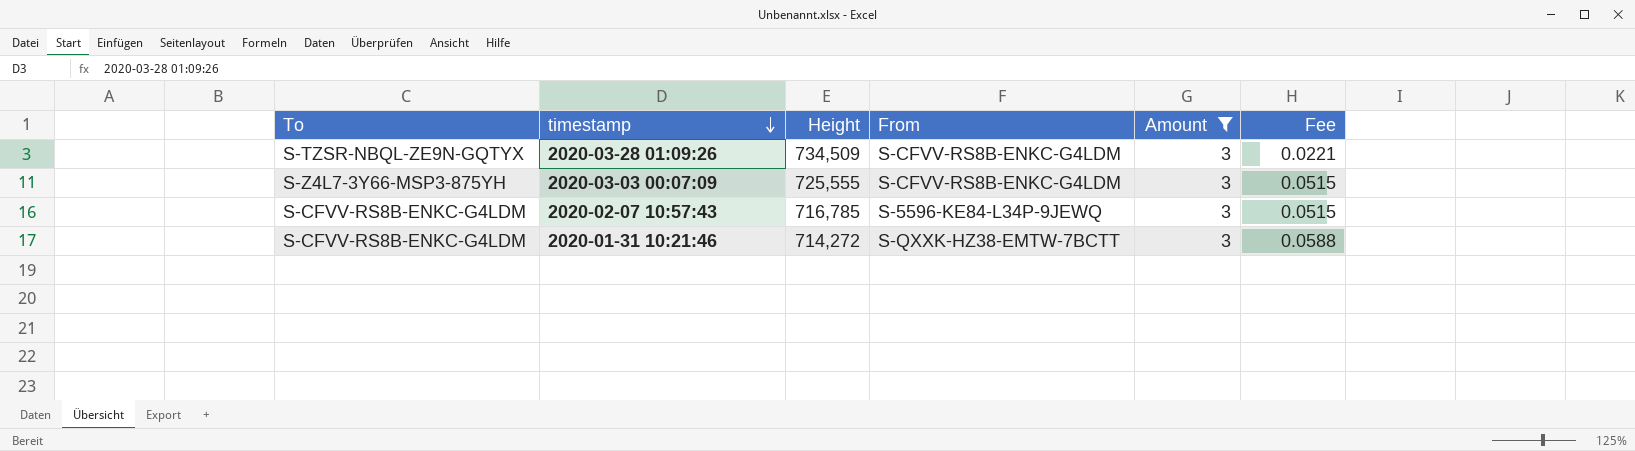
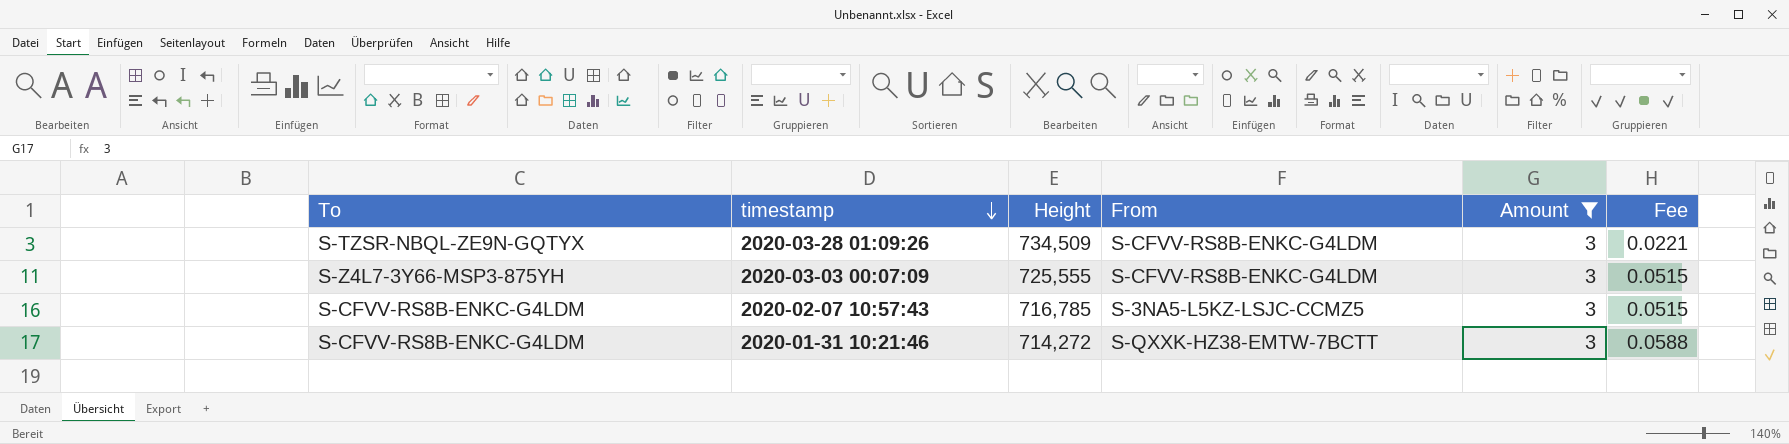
2020-02-07 10:57:43 | From: S-5596-KE84-L34P-9JEWQ -> S-3NA5-L5KZ-LSJC-CCMZ5

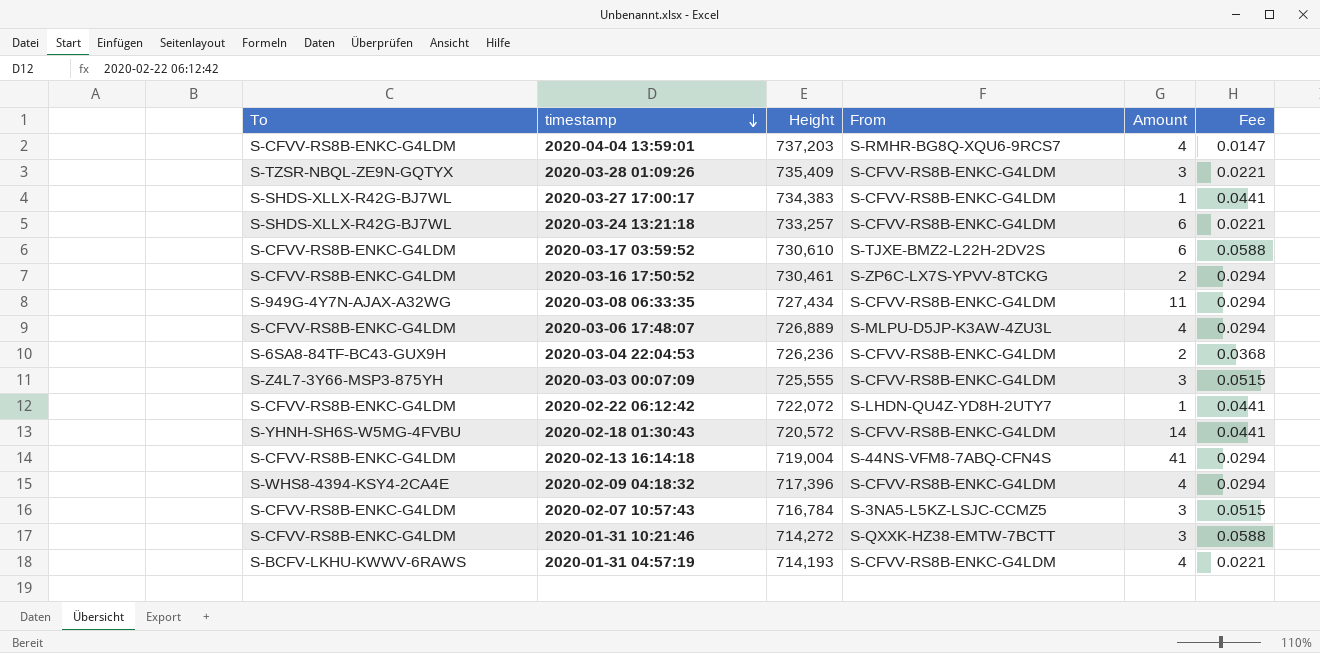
filter: Amount = 3 -> none
2020-03-28 01:09:26 | Height: 734,509 -> 735,409
2020-02-07 10:57:43 | Height: 716,785 -> 716,784

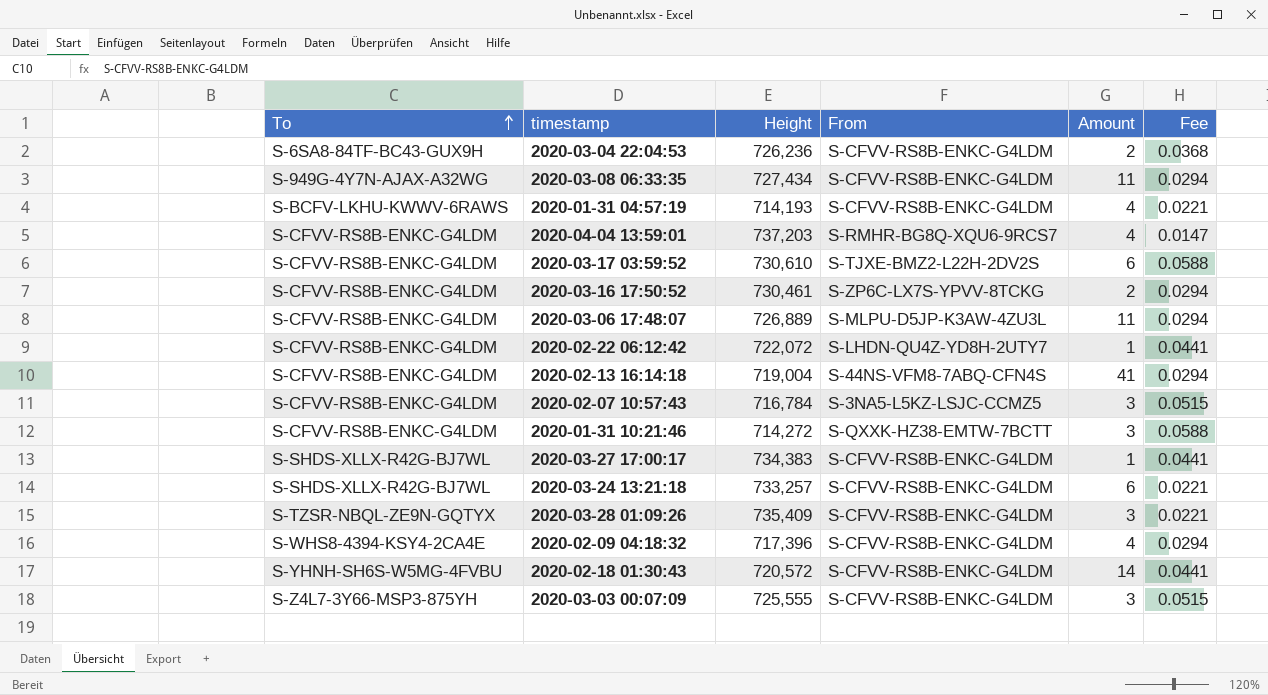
row order: timestamp descending -> To ascending
2020-03-06 17:48:07 | Amount: 4 -> 11

